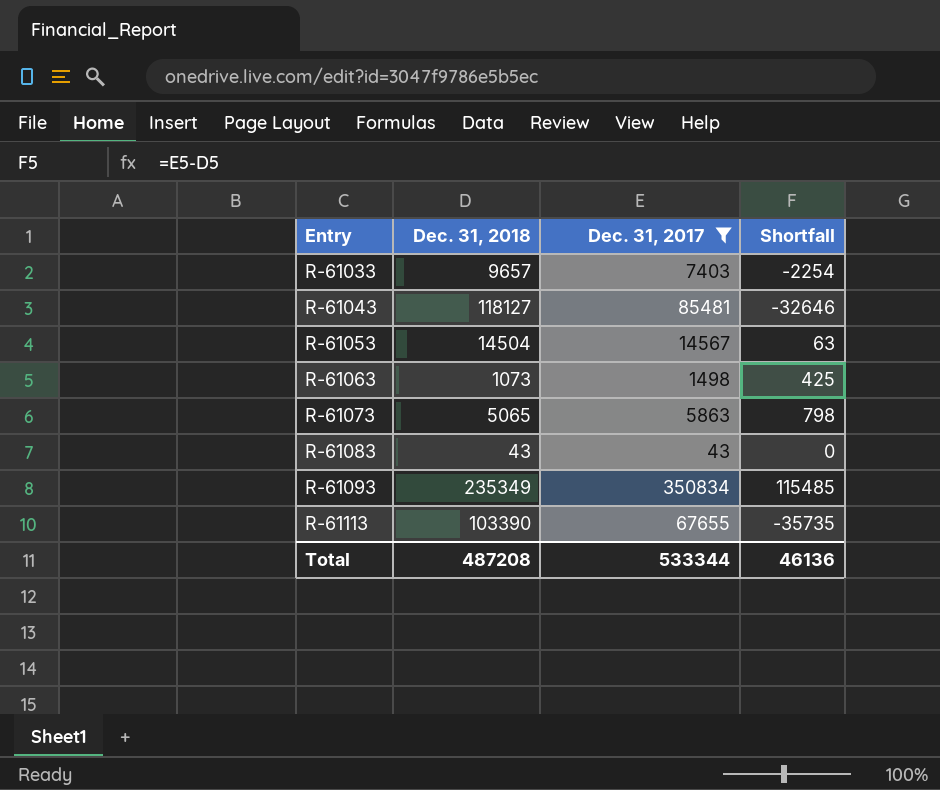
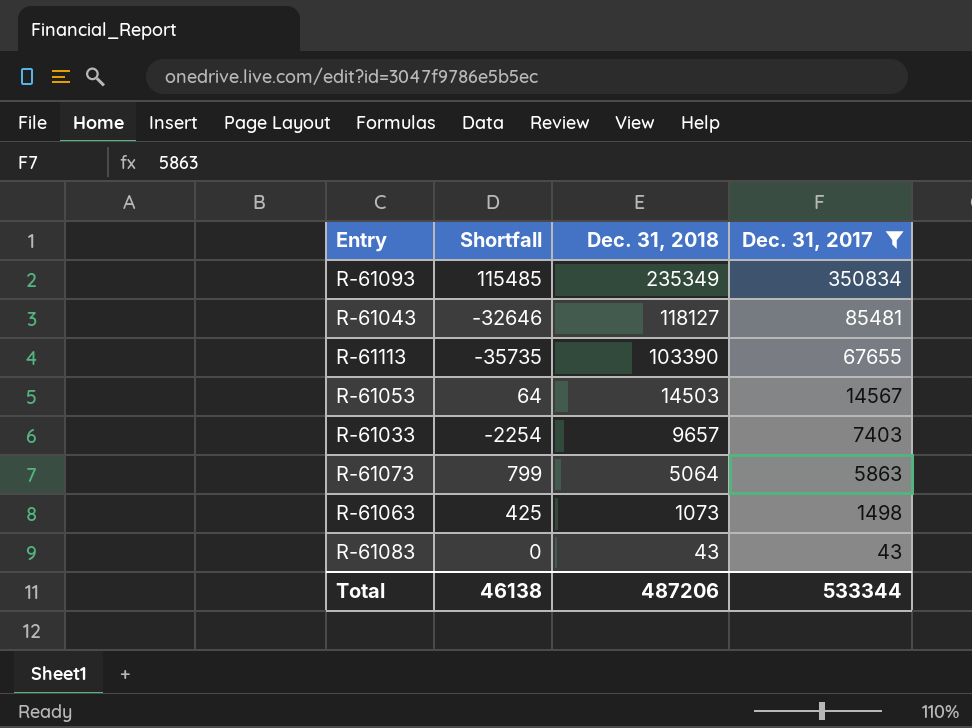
row order: Entry ascending -> Dec. 31, 2018 descending
column Shortfall | position: 4 -> 2
R-61053 | Shortfall: 63 -> 64
R-61053 | Dec. 31, 2018: 14504 -> 14503
R-61073 | Shortfall: 798 -> 799
R-61073 | Dec. 31, 2018: 5065 -> 5064
Total | Shortfall: 46136 -> 46138
Total | Dec. 31, 2018: 487208 -> 487206

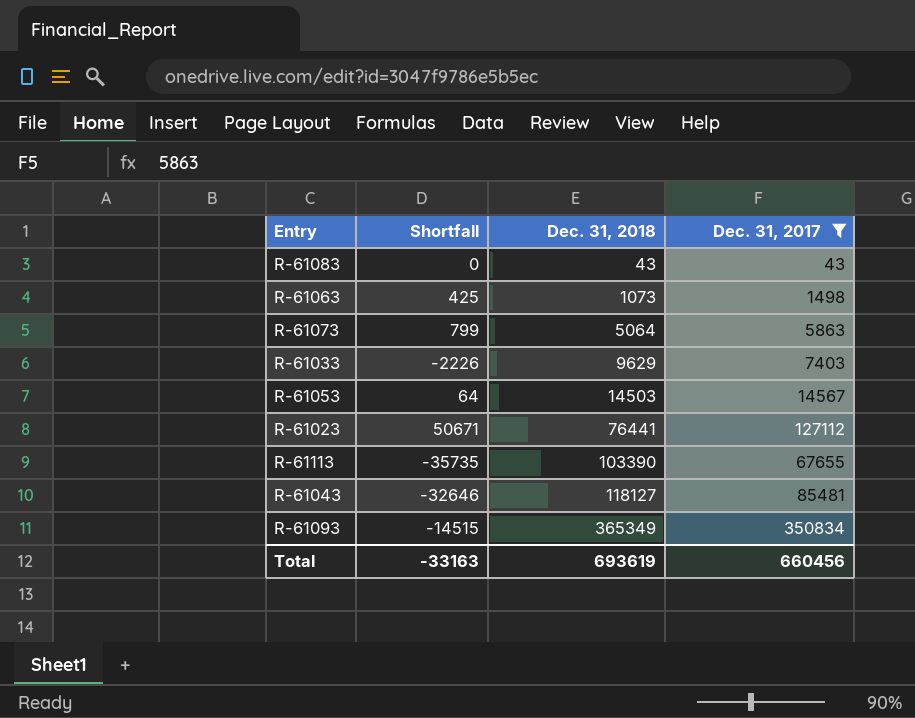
row order: Dec. 31, 2018 descending -> Dec. 31, 2018 ascending
R-61033 | Shortfall: -2254 -> -2226
R-61033 | Dec. 31, 2018: 9657 -> 9629
row R-61023: none -> 50671 | 76441 | 127112
R-61093 | Shortfall: 115485 -> -14515
R-61093 | Dec. 31, 2018: 235349 -> 365349
Total | Shortfall: 46138 -> -33163
Total | Dec. 31, 2018: 487206 -> 693619
Total | Dec. 31, 2017: 533344 -> 660456

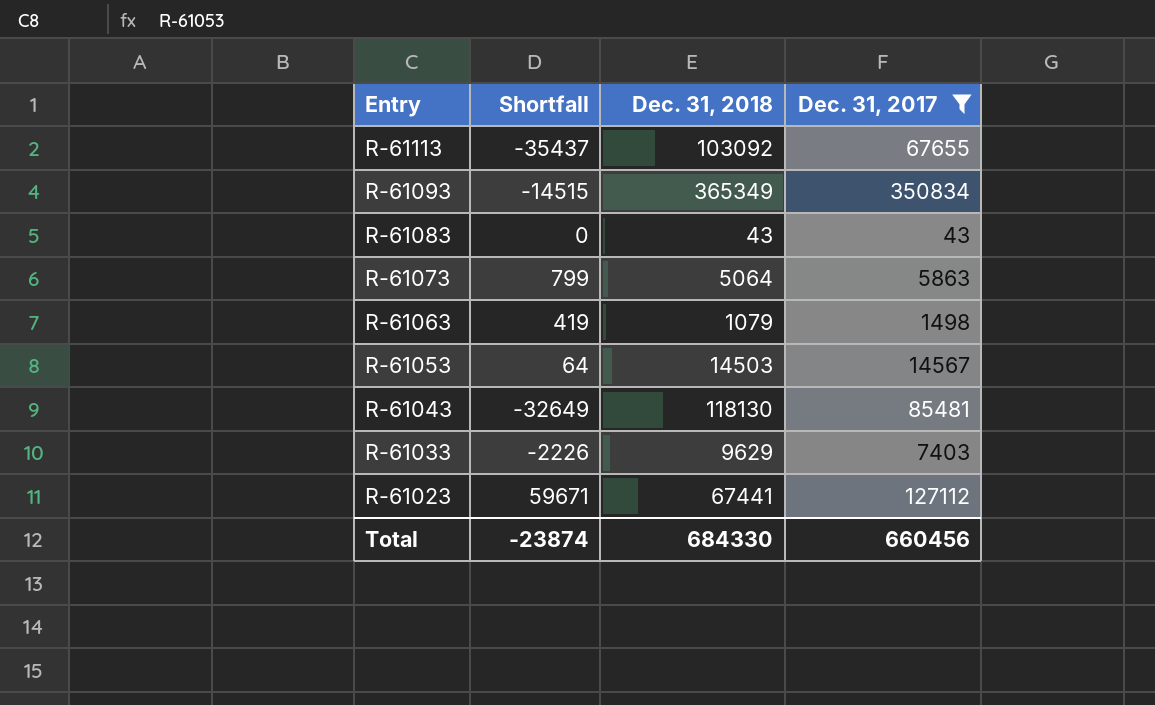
row order: Dec. 31, 2018 ascending -> Entry descending
R-61113 | Shortfall: -35735 -> -35437
R-61113 | Dec. 31, 2018: 103390 -> 103092
R-61063 | Shortfall: 425 -> 419
R-61063 | Dec. 31, 2018: 1073 -> 1079
R-61043 | Shortfall: -32646 -> -32649
R-61043 | Dec. 31, 2018: 118127 -> 118130
R-61023 | Shortfall: 50671 -> 59671
R-61023 | Dec. 31, 2018: 76441 -> 67441
Total | Shortfall: -33163 -> -23874
Total | Dec. 31, 2018: 693619 -> 684330

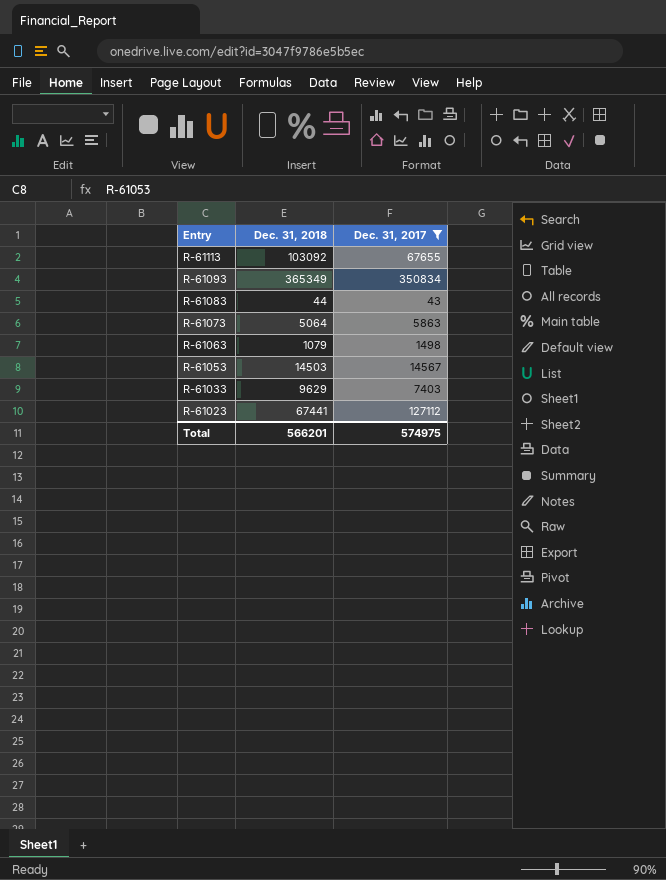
column Shortfall | formula: [Dec. 31, 2017] - [Dec. 31, 2018] -> none
row R-61043: -32649 | 118130 | 85481 -> none
R-61083 | Dec. 31, 2018: 43 -> 44
Total | Dec. 31, 2018: 684330 -> 566201
Total | Dec. 31, 2017: 660456 -> 574975

